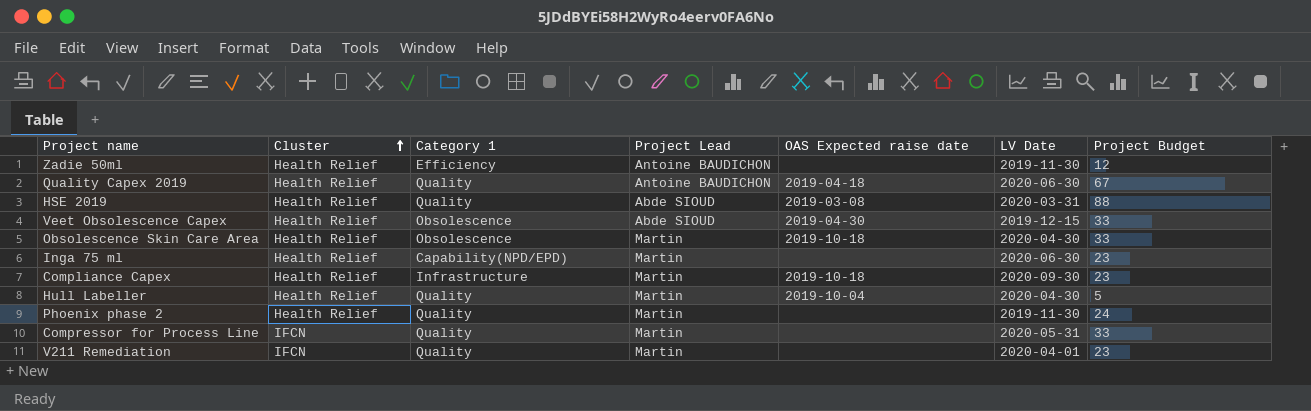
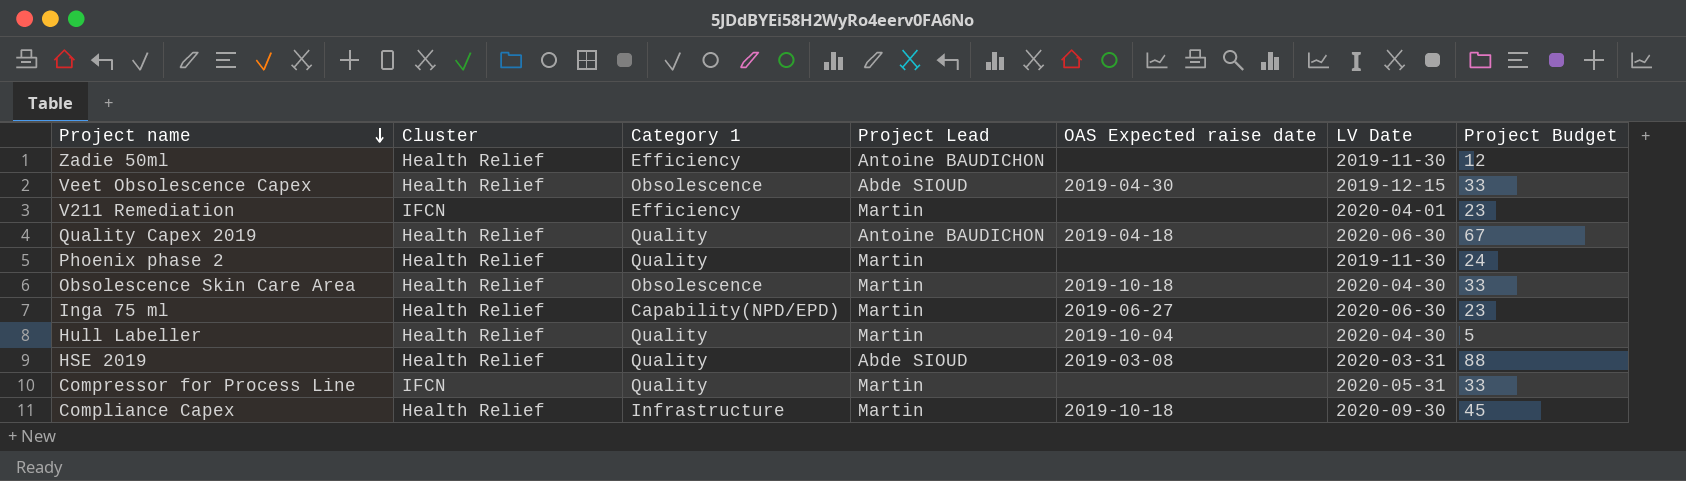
row order: Cluster ascending -> Project name descending
V211 Remediation | Category 1: Quality -> Efficiency
Inga 75 ml | OAS Expected raise date: none -> 2019-06-27
Compliance Capex | Project Budget: 23 -> 45

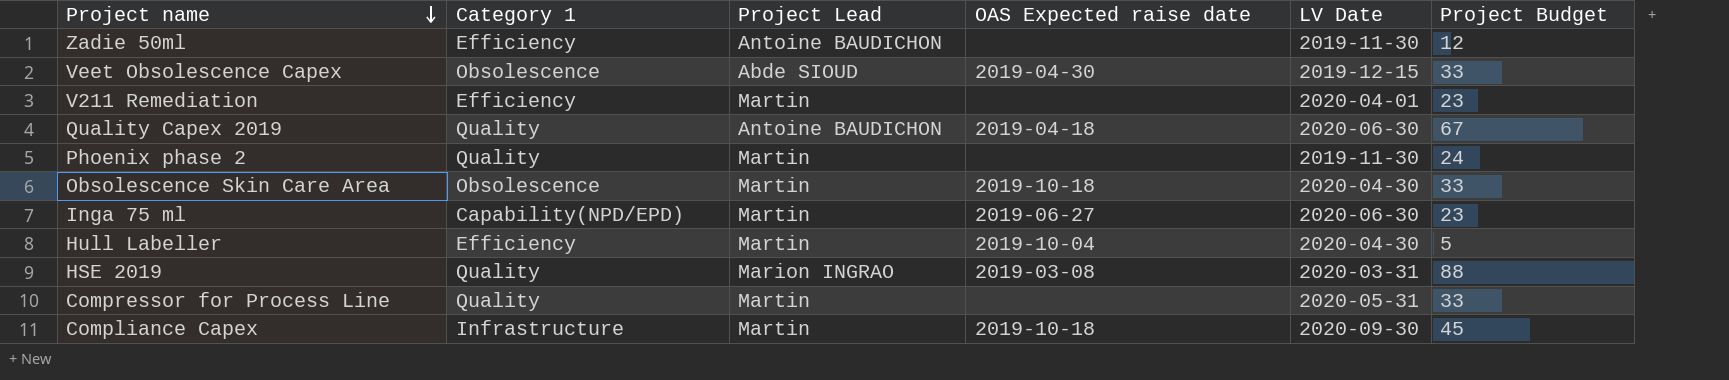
column Cluster | position: 2 -> none
Hull Labeller | Category 1: Quality -> Efficiency
HSE 2019 | Project Lead: Abde SIOUD -> Marion INGRAO

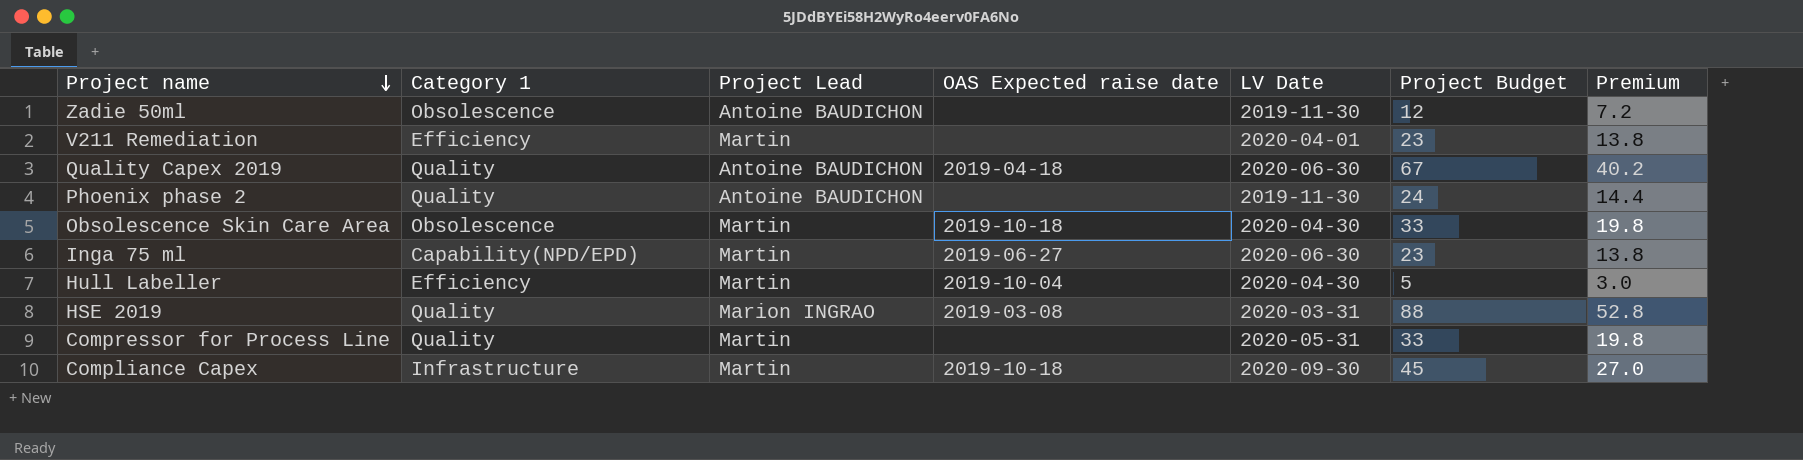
column Premium | formula: none -> [Project Budget] * 0.6
row Veet Obsolescence Capex: Obsolescence | Abde SIOUD | 2019-04-30 | 2019-12-15 | 33 -> none
Zadie 50ml | Category 1: Efficiency -> Obsolescence
Phoenix phase 2 | Project Lead: Martin -> Antoine BAUDICHON

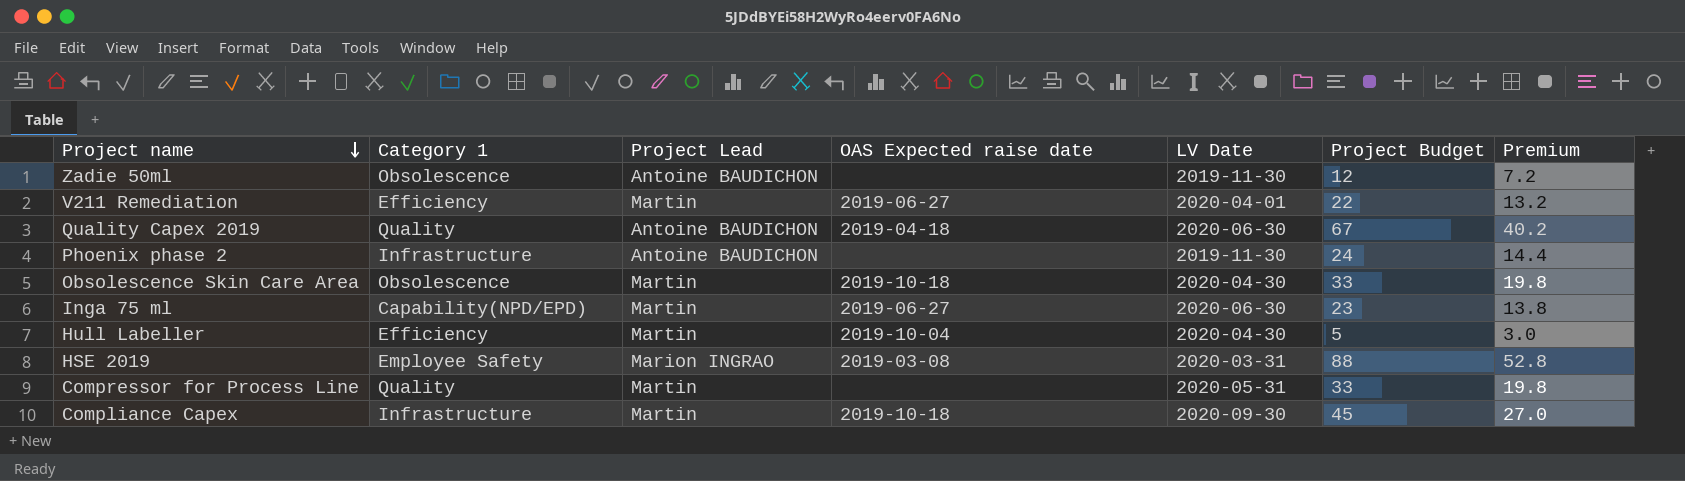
V211 Remediation | OAS Expected raise date: none -> 2019-06-27
V211 Remediation | Project Budget: 23 -> 22
V211 Remediation | Premium: 13.8 -> 13.2
Phoenix phase 2 | Category 1: Quality -> Infrastructure
HSE 2019 | Category 1: Quality -> Employee Safety

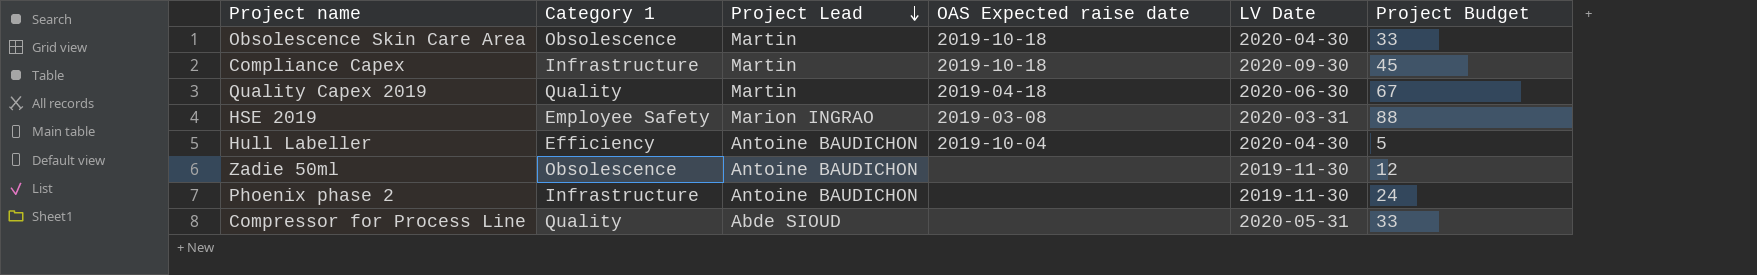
row order: Project name descending -> Project Lead descending
column Premium | formula: [Project Budget] * 0.6 -> none
row V211 Remediation: Efficiency | Martin | 2019-06-27 | 2020-04-01 | 22 | 13.2 -> none
row Inga 75 ml: Capability(NPD/EPD) | Martin | 2019-06-27 | 2020-06-30 | 23 | 13.8 -> none
Quality Capex 2019 | Project Lead: Antoine BAUDICHON -> Martin
Hull Labeller | Project Lead: Martin -> Antoine BAUDICHON
Compressor for Process Line | Project Lead: Martin -> Abde SIOUD

